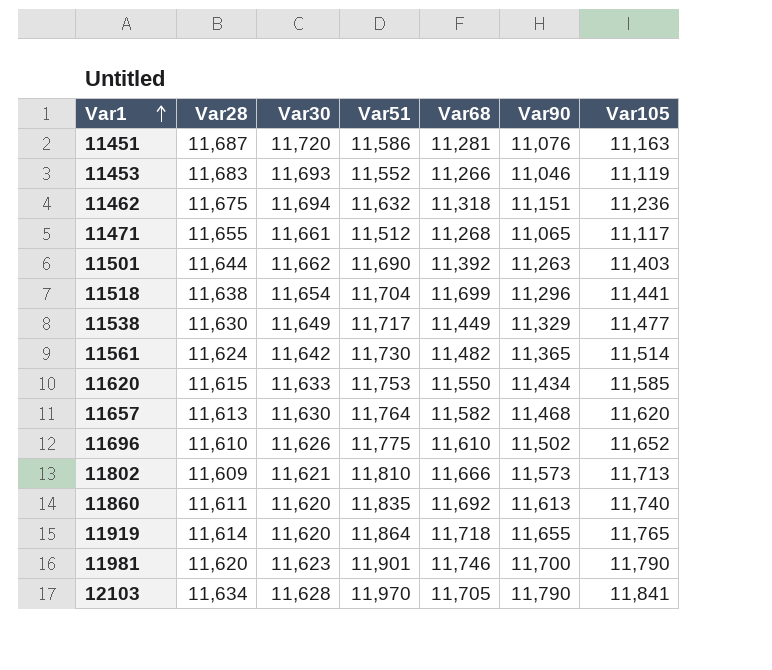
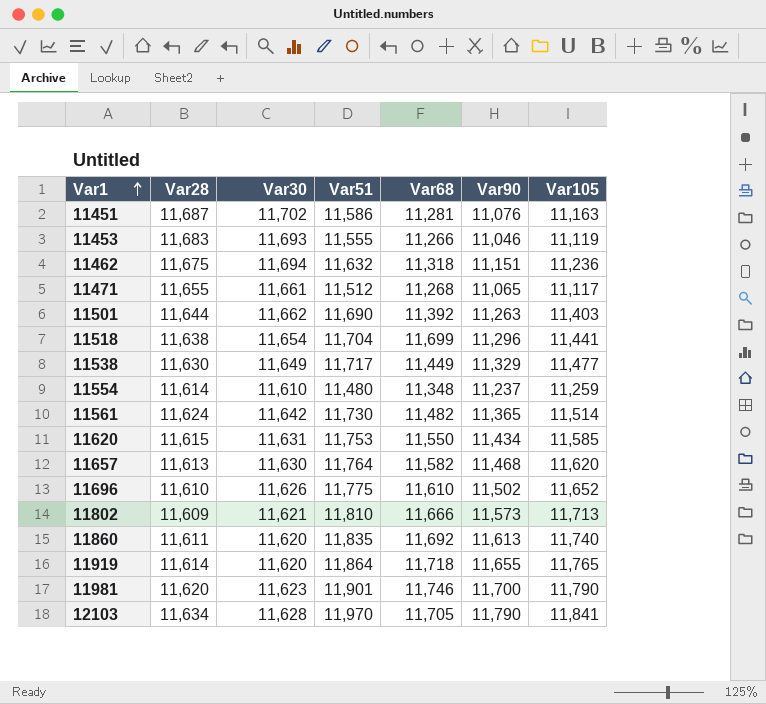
11451 | Var30: 11,720 -> 11,702
11453 | Var51: 11,552 -> 11,555
row 11554: none -> 11,614 | 11,610 | 11,480 | 11,348 | 11,237 | 11,259
11620 | Var30: 11,633 -> 11,631

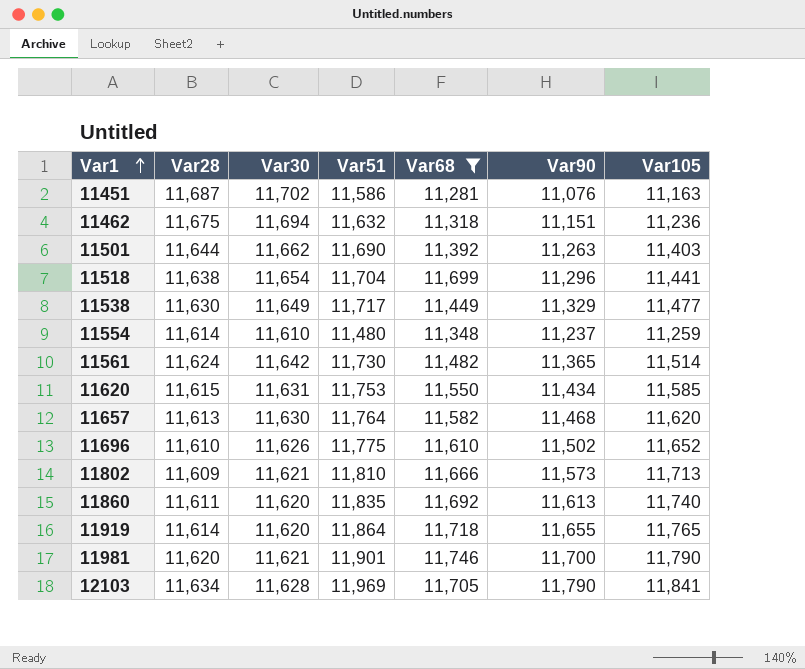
filter: none -> Var68 >= 11,281
11981 | Var30: 11,623 -> 11,621
12103 | Var51: 11,970 -> 11,969

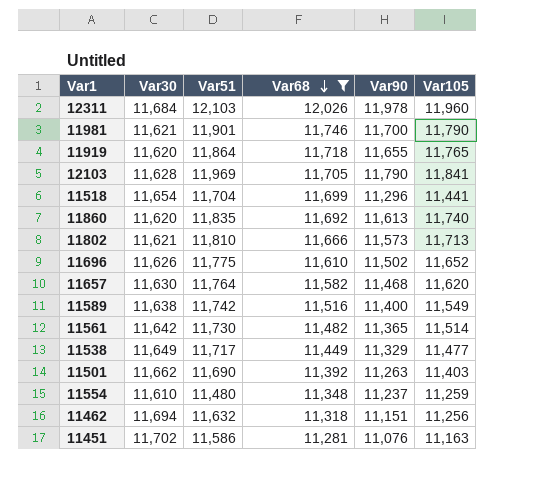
row order: Var1 ascending -> Var68 descending
column Var28 | position: 2 -> none
row 11620: 11,615 | 11,631 | 11,753 | 11,550 | 11,434 | 11,585 -> none
row 12311: none -> 11,684 | 12,103 | 12,026 | 11,978 | 11,960
row 11589: none -> 11,638 | 11,742 | 11,516 | 11,400 | 11,549
11462 | Var105: 11,236 -> 11,256

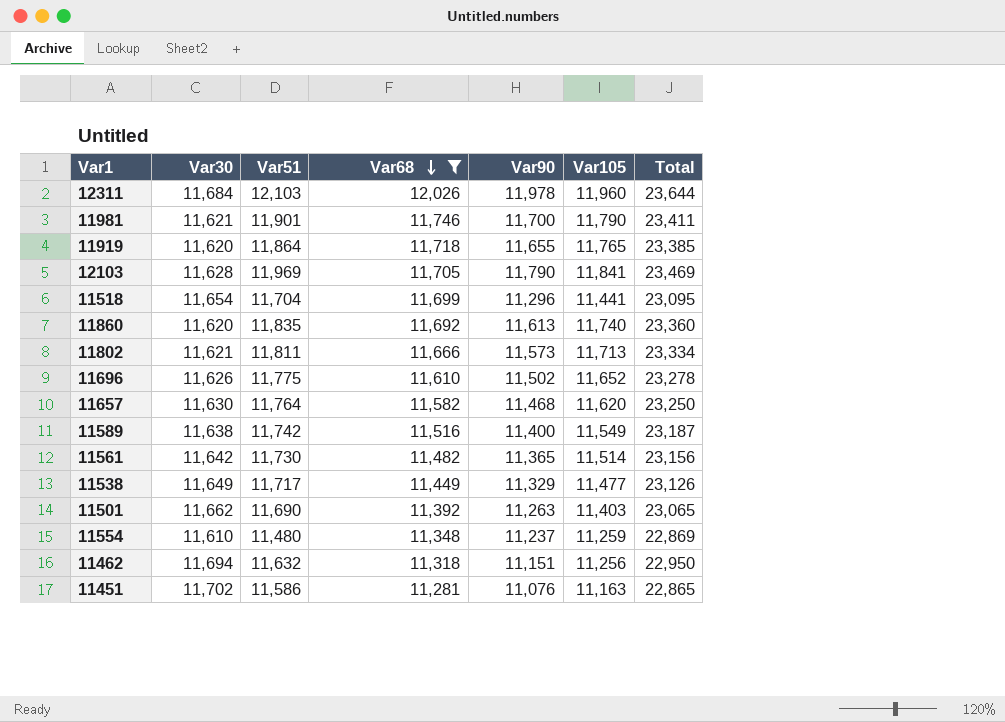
column Total | formula: none -> [Var30] + [Var105]
11802 | Var51: 11,810 -> 11,811

